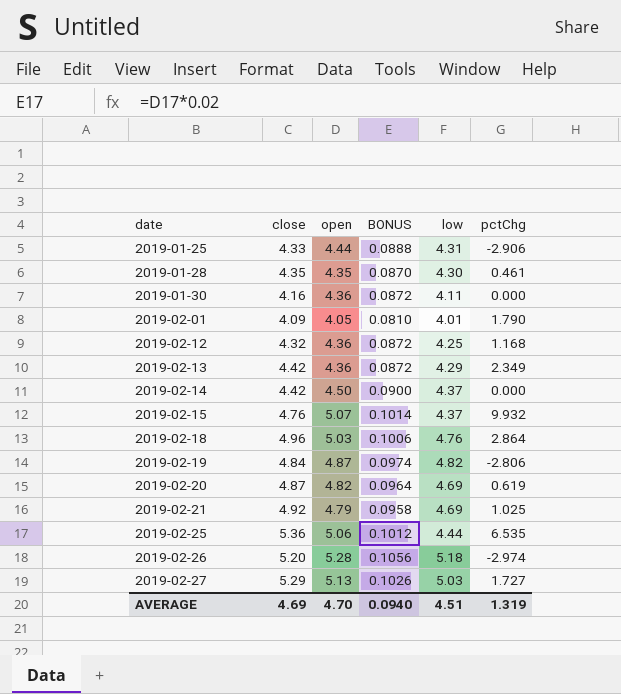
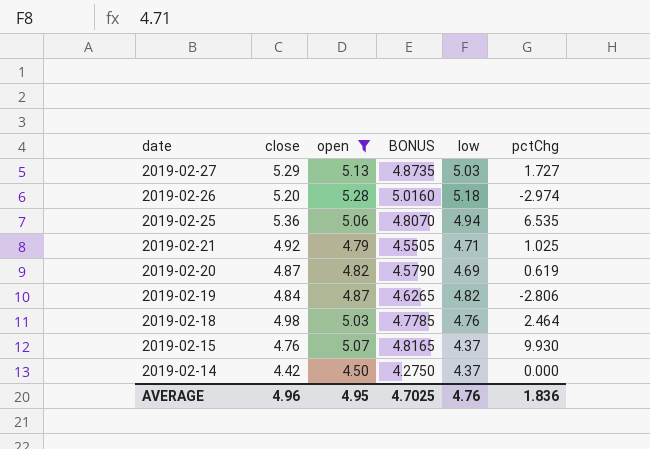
filter: none -> open >= 4.50
row order: date ascending -> date descending
column BONUS | formula: [open] * 0.02 -> [open] * 0.95
2019-02-25 | low: 4.44 -> 4.94
2019-02-21 | low: 4.69 -> 4.71
2019-02-18 | close: 4.96 -> 4.98
2019-02-18 | pctChg: 2.864 -> 2.464
2019-02-15 | pctChg: 9.932 -> 9.930
AVERAGE | close: 4.69 -> 4.96
AVERAGE | open: 4.70 -> 4.95
AVERAGE | BONUS: 0.0940 -> 4.7025
AVERAGE | low: 4.51 -> 4.76
AVERAGE | pctChg: 1.319 -> 1.836

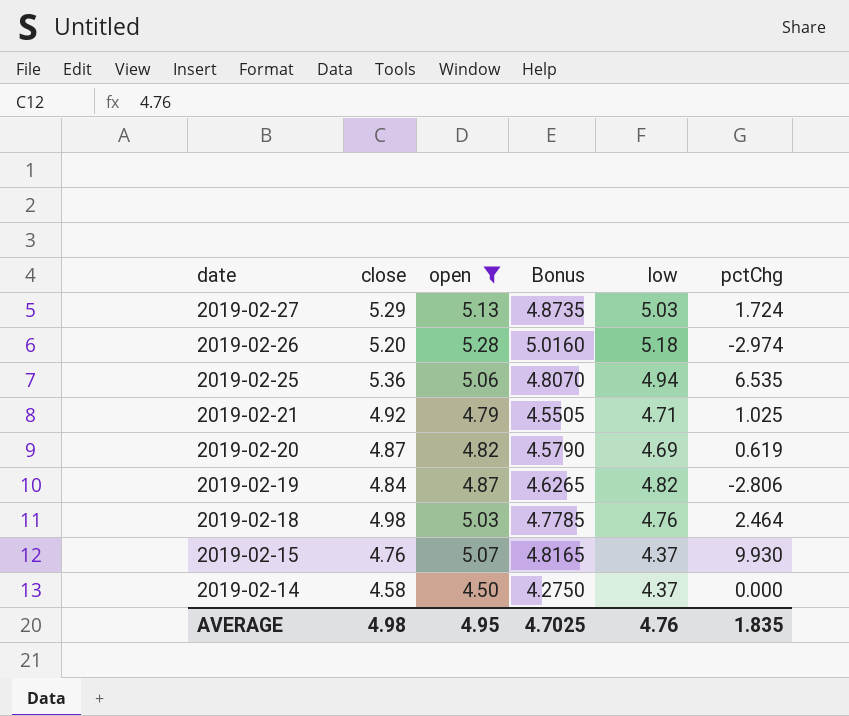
column name: BONUS -> Bonus
2019-02-27 | pctChg: 1.727 -> 1.724
2019-02-14 | close: 4.42 -> 4.58
AVERAGE | close: 4.96 -> 4.98
AVERAGE | pctChg: 1.836 -> 1.835

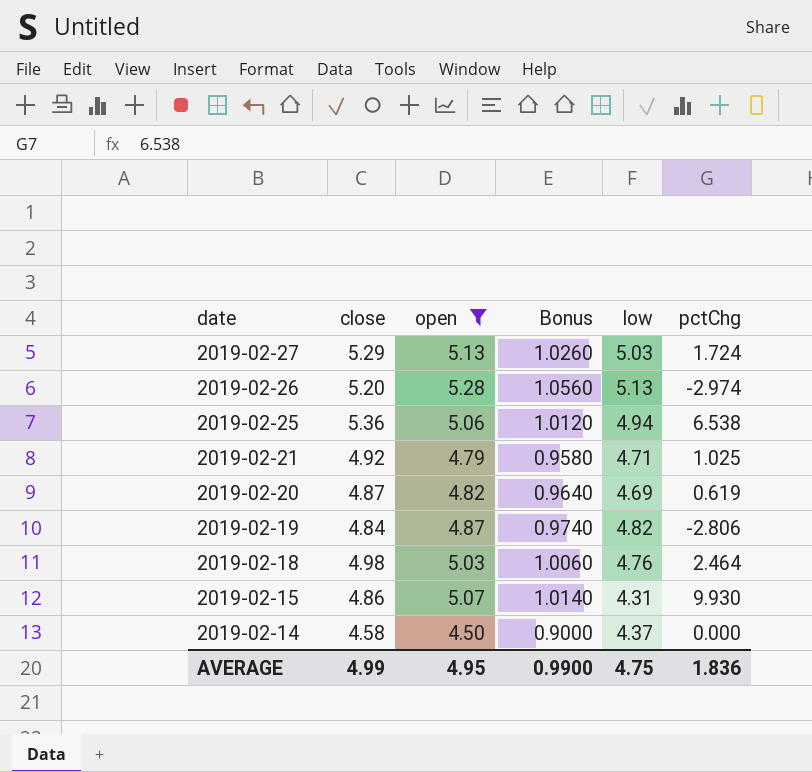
column Bonus | formula: [open] * 0.95 -> [open] * 0.2
2019-02-26 | low: 5.18 -> 5.13
2019-02-25 | pctChg: 6.535 -> 6.538
2019-02-15 | close: 4.76 -> 4.86
2019-02-15 | low: 4.37 -> 4.31
AVERAGE | close: 4.98 -> 4.99
AVERAGE | Bonus: 4.7025 -> 0.9900
AVERAGE | low: 4.76 -> 4.75
AVERAGE | pctChg: 1.835 -> 1.836

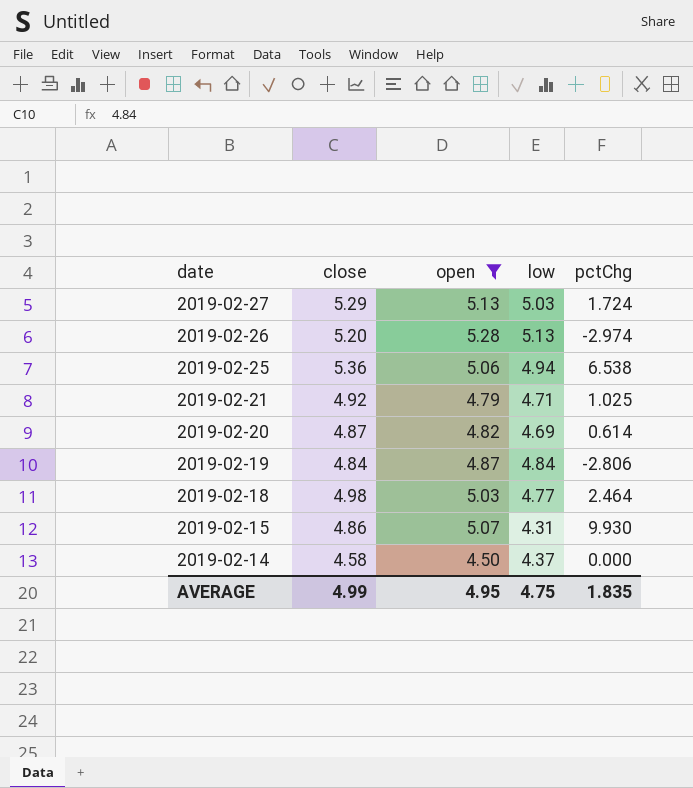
column Bonus | formula: [open] * 0.2 -> none
2019-02-20 | pctChg: 0.619 -> 0.614
2019-02-19 | low: 4.82 -> 4.84
2019-02-18 | low: 4.76 -> 4.77
AVERAGE | pctChg: 1.836 -> 1.835

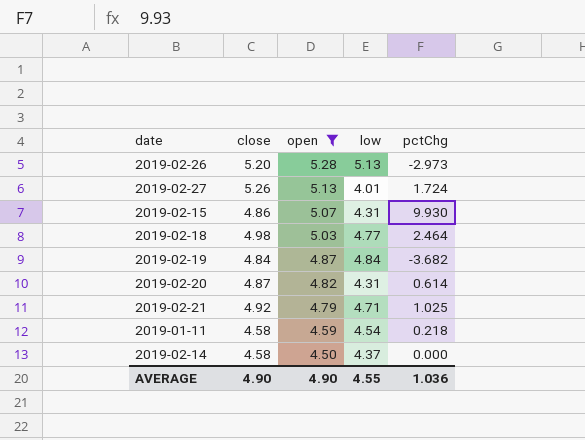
row order: date descending -> open descending
row 2019-02-25: 5.36 | 5.06 | 4.94 | 6.538 -> none
2019-02-26 | pctChg: -2.974 -> -2.973
2019-02-27 | close: 5.29 -> 5.26
2019-02-27 | low: 5.03 -> 4.01
2019-02-19 | pctChg: -2.806 -> -3.682
2019-02-20 | low: 4.69 -> 4.31
row 2019-01-11: none -> 4.58 | 4.59 | 4.54 | 0.218
AVERAGE | close: 4.99 -> 4.90
AVERAGE | open: 4.95 -> 4.90
AVERAGE | low: 4.75 -> 4.55
AVERAGE | pctChg: 1.835 -> 1.036

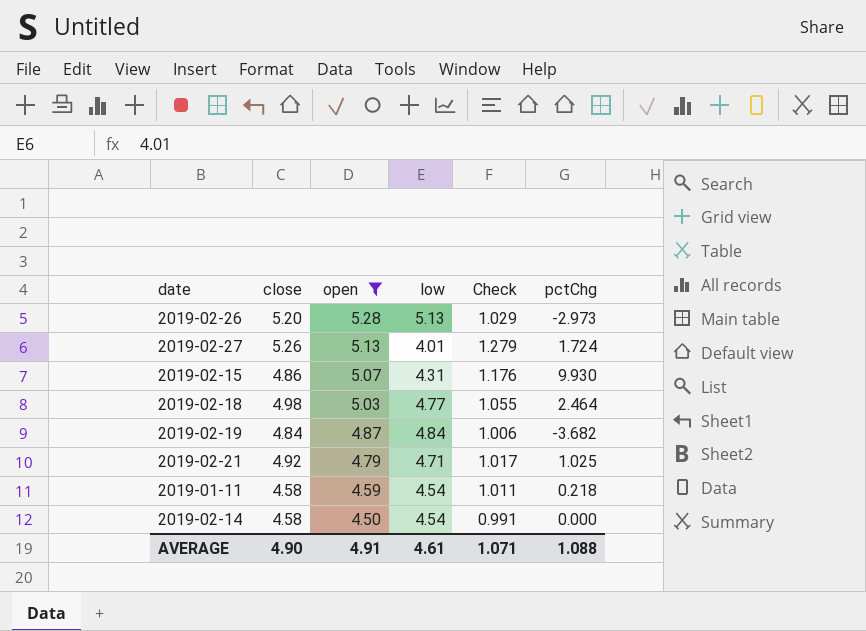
column Check | formula: none -> [open] / [low]
row 2019-02-20: 4.87 | 4.82 | 4.31 | 0.614 -> none
2019-02-14 | low: 4.37 -> 4.54
AVERAGE | open: 4.90 -> 4.91
AVERAGE | low: 4.55 -> 4.61
AVERAGE | pctChg: 1.036 -> 1.088

